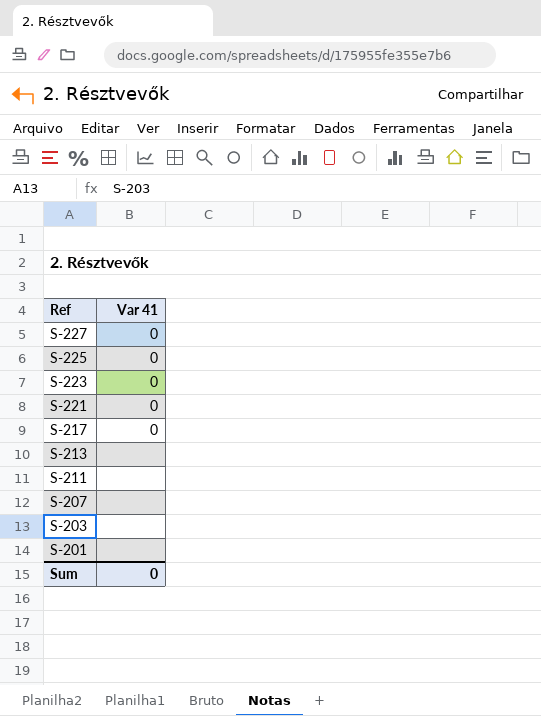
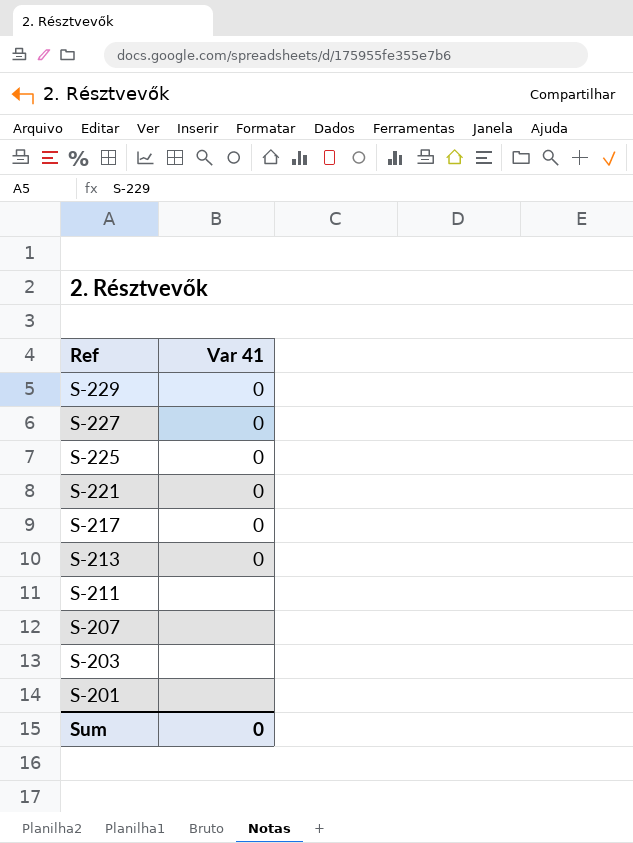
row S-223: 0 -> none
row S-229: none -> 0
S-213 | Var 41: none -> 0

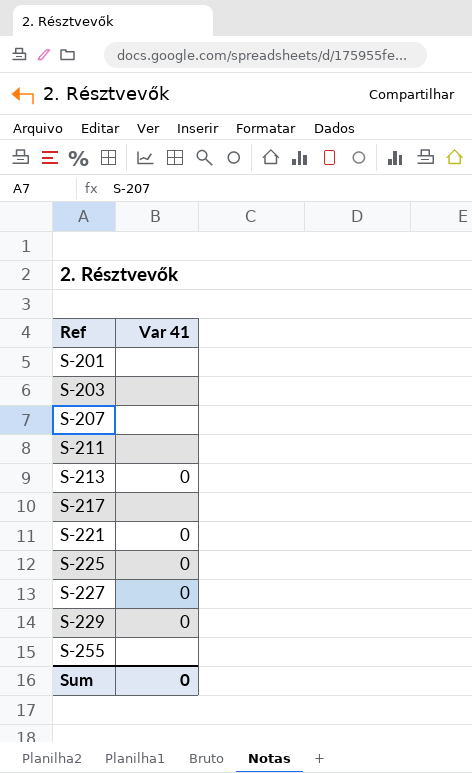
row order: Ref descending -> Ref ascending
S-217 | Var 41: 0 -> none
row S-255: none -> none

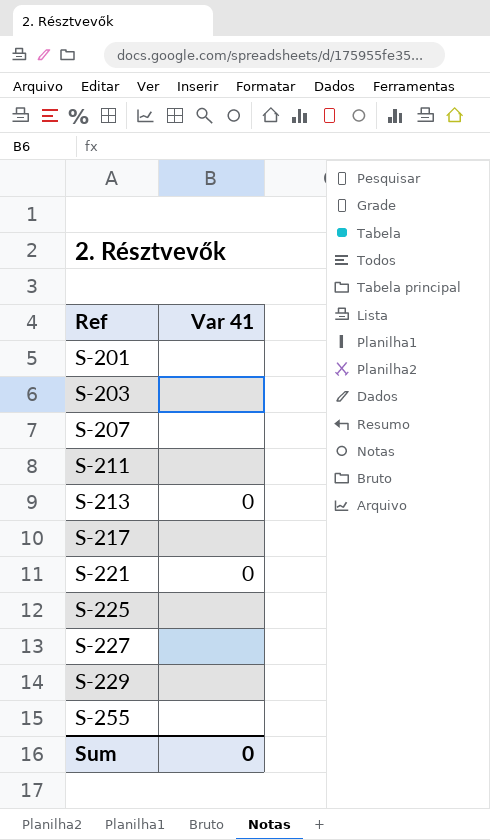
S-225 | Var 41: 0 -> none
S-227 | Var 41: 0 -> none
S-229 | Var 41: 0 -> none

